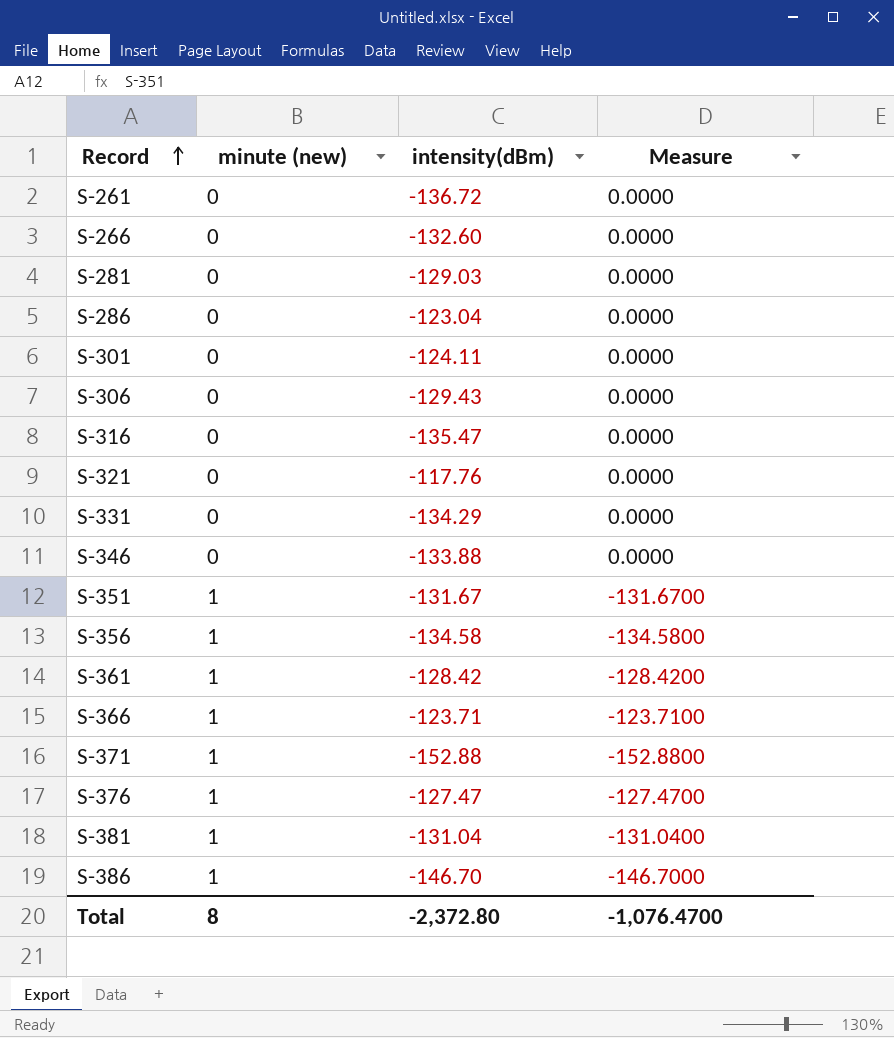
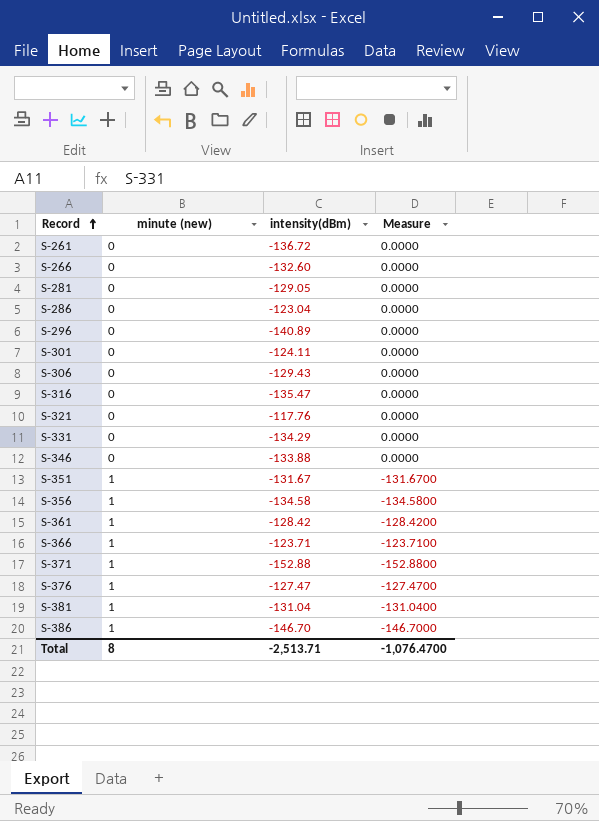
S-281 | intensity(dBm): -129.03 -> -129.05
row S-296: none -> 0 | -140.89 | 0.0000
Total | intensity(dBm): -2,372.80 -> -2,513.71

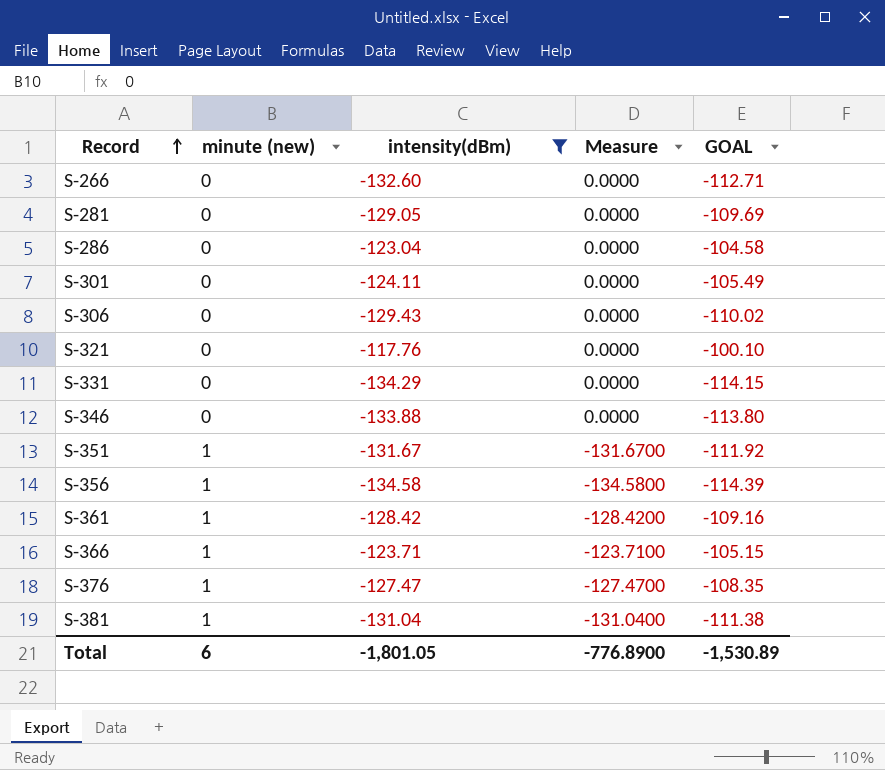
filter: none -> intensity(dBm) >= -134.58
column GOAL | formula: none -> [intensity(dBm)] * 0.85
Total | minute (new): 8 -> 6
Total | intensity(dBm): -2,513.71 -> -1,801.05
Total | Measure: -1,076.4700 -> -776.8900

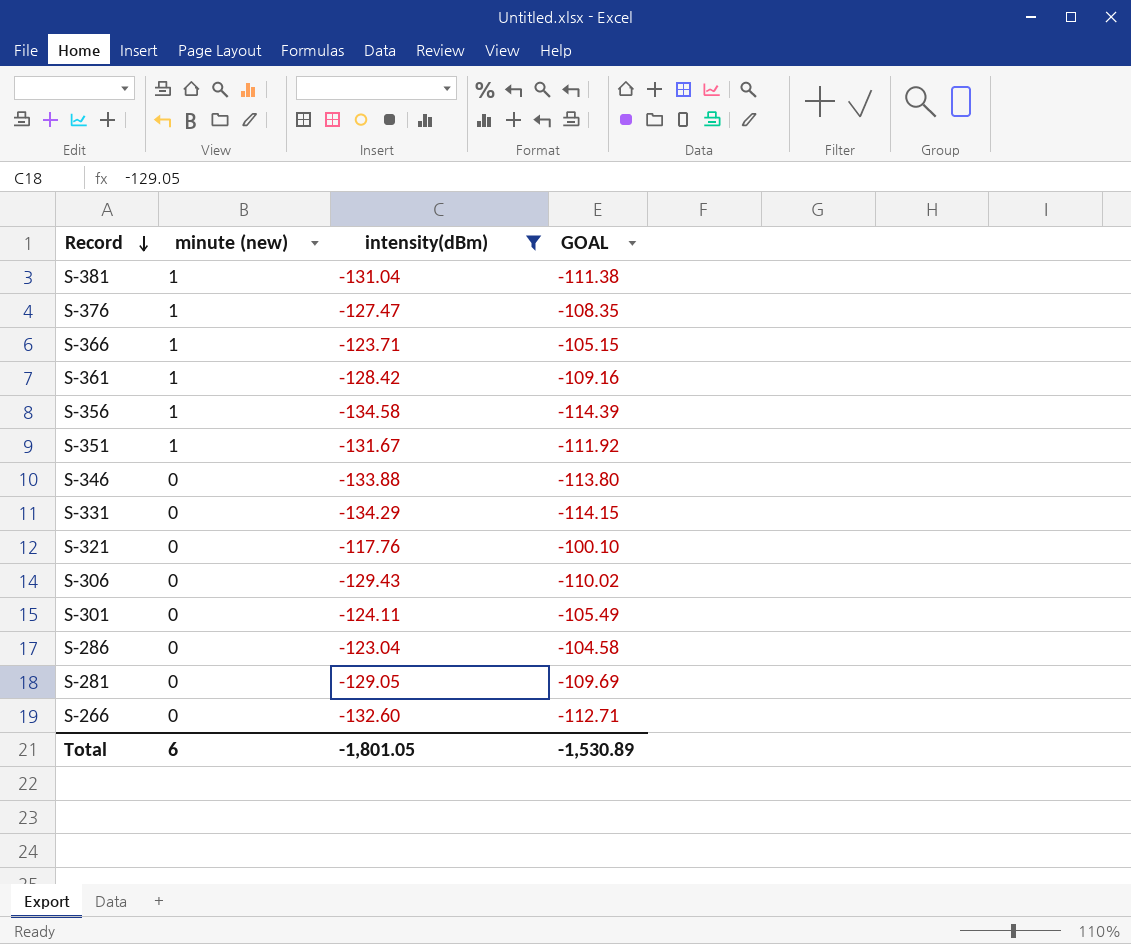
row order: Record ascending -> Record descending
column Measure | formula: [minute (new)] * [intensity(dBm)] -> none

